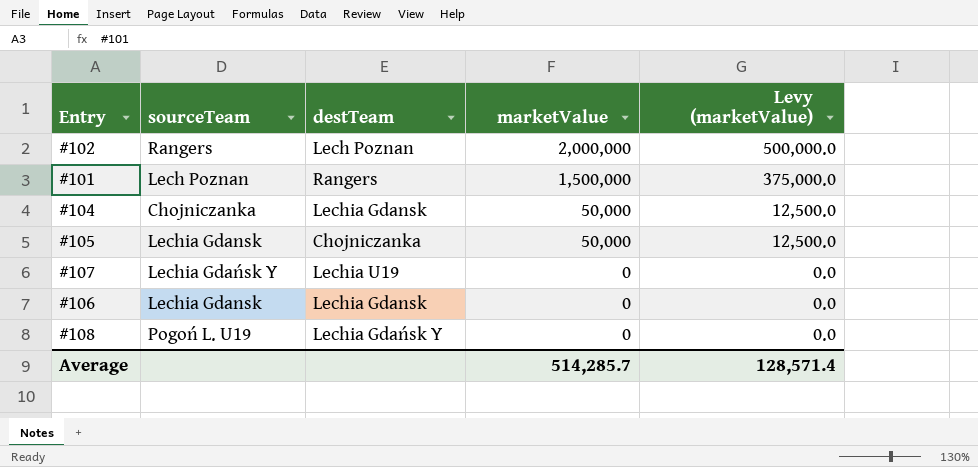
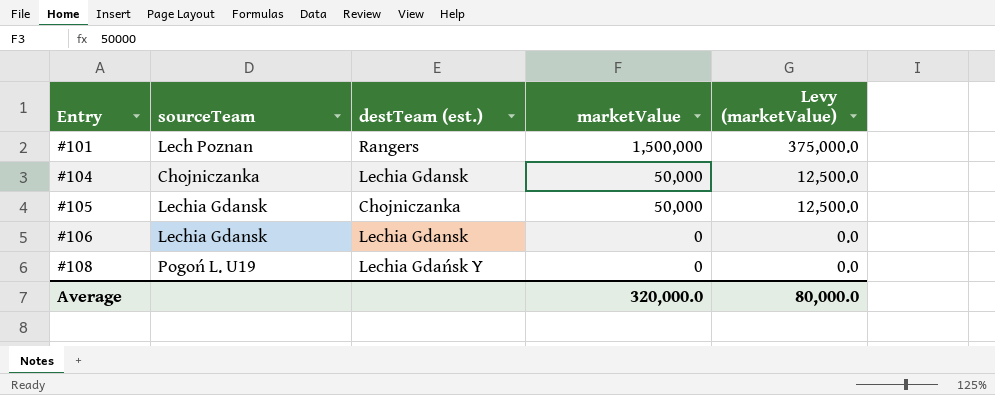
column name: destTeam -> destTeam (est.)
row #102: Rangers | Lech Poznan | 2,000,000 | 500,000.0 -> none
row #107: Lechia Gdańsk Y | Lechia U19 | 0 | 0.0 -> none
Average | marketValue: 514,285.7 -> 320,000.0
Average | Levy (marketValue): 128,571.4 -> 80,000.0

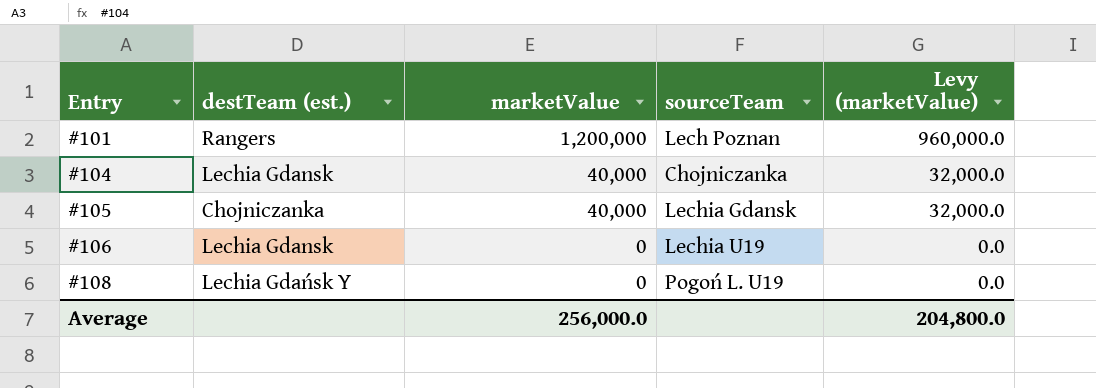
column sourceTeam | position: 2 -> 4
column Levy (marketValue) | formula: [marketValue] * 0.25 -> [marketValue] * 0.8
#101 | marketValue: 1,500,000 -> 1,200,000
#104 | marketValue: 50,000 -> 40,000
#105 | marketValue: 50,000 -> 40,000
#106 | sourceTeam: Lechia Gdansk -> Lechia U19
Average | marketValue: 320,000.0 -> 256,000.0
Average | Levy (marketValue): 80,000.0 -> 204,800.0

